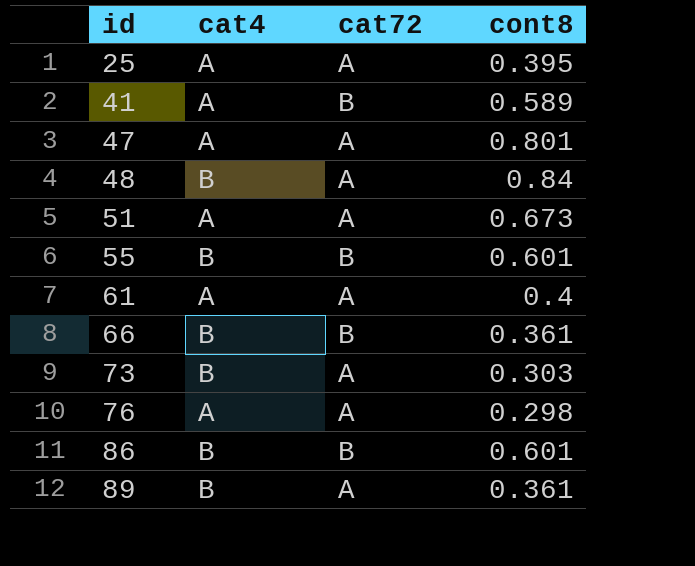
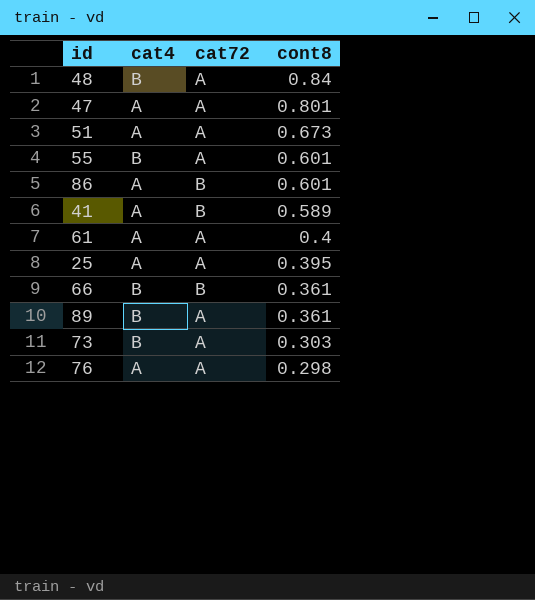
row order: id ascending -> cont8 descending
55 | cat72: B -> A
86 | cat4: B -> A

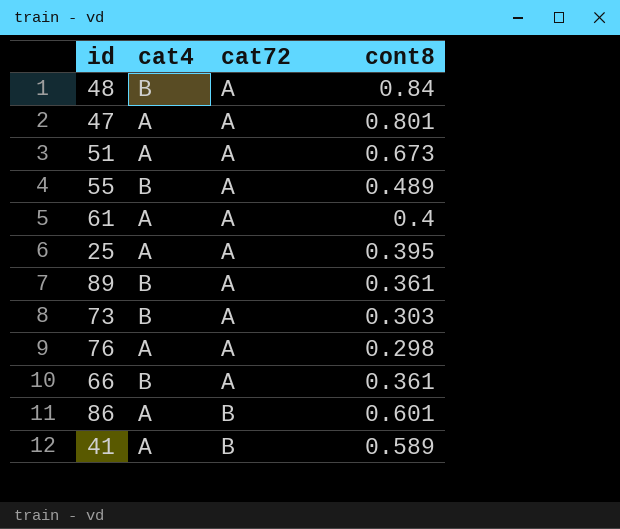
row order: cont8 descending -> cat72 ascending
55 | cont8: 0.601 -> 0.489
66 | cat72: B -> A

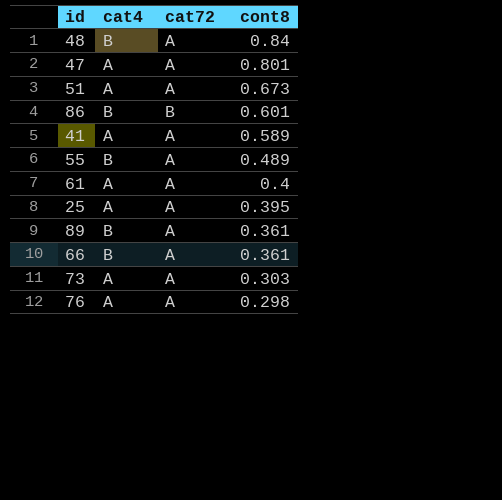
row order: cat72 ascending -> cont8 descending
86 | cat4: A -> B
41 | cat72: B -> A
73 | cat4: B -> A

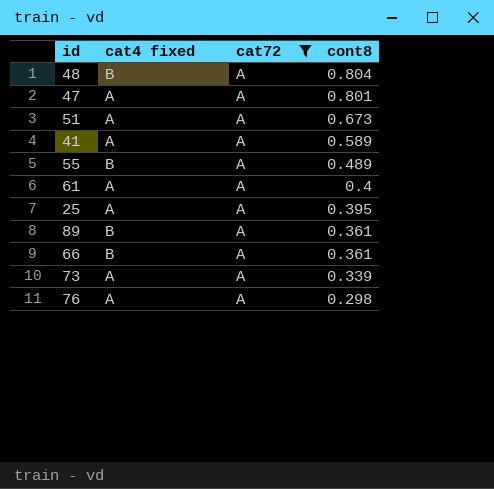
filter: none -> cat72 = A
column name: cat4 -> cat4 fixed
48 | cont8: 0.84 -> 0.804
73 | cont8: 0.303 -> 0.339

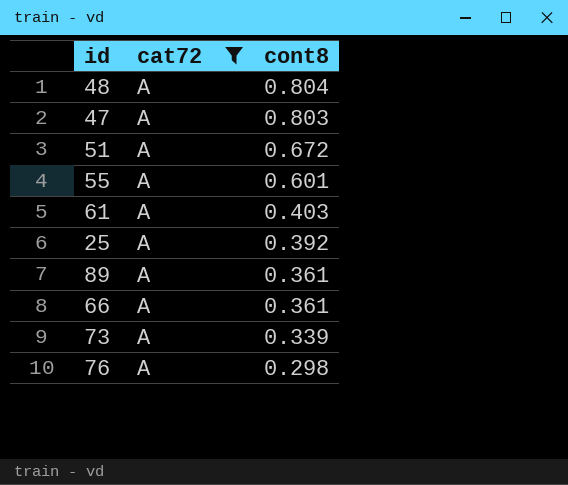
column cat4 fixed | position: 2 -> none
row 41: A | A | 0.589 -> none
47 | cont8: 0.801 -> 0.803
51 | cont8: 0.673 -> 0.672
55 | cont8: 0.489 -> 0.601
61 | cont8: 0.4 -> 0.403
25 | cont8: 0.395 -> 0.392

